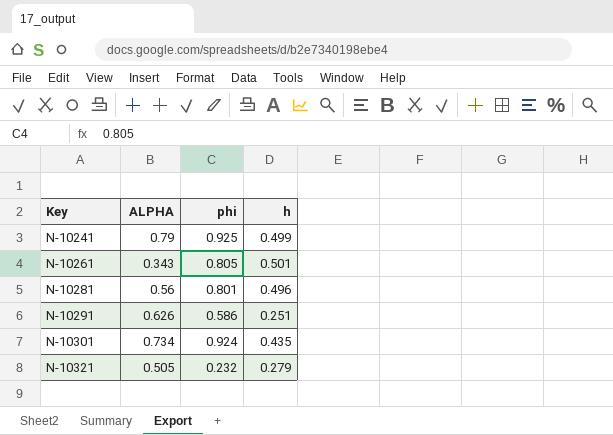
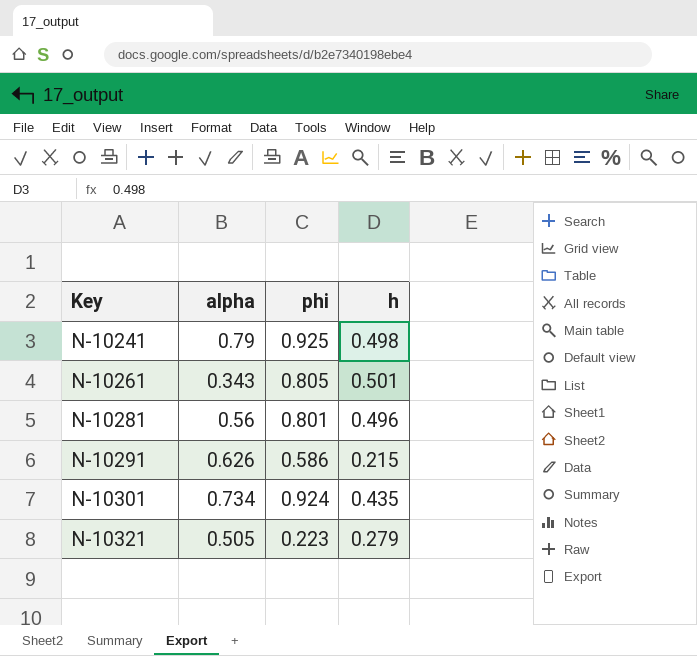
column name: ALPHA -> alpha
N-10241 | h: 0.499 -> 0.498
N-10291 | h: 0.251 -> 0.215
N-10321 | phi: 0.232 -> 0.223

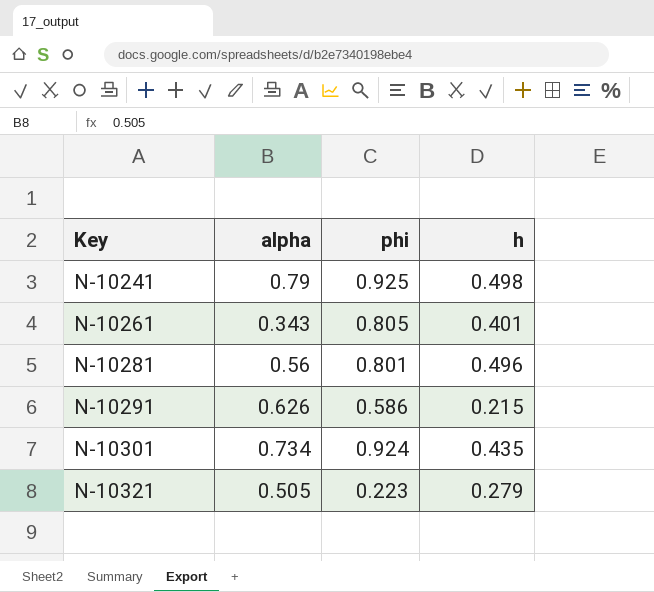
N-10261 | h: 0.501 -> 0.401

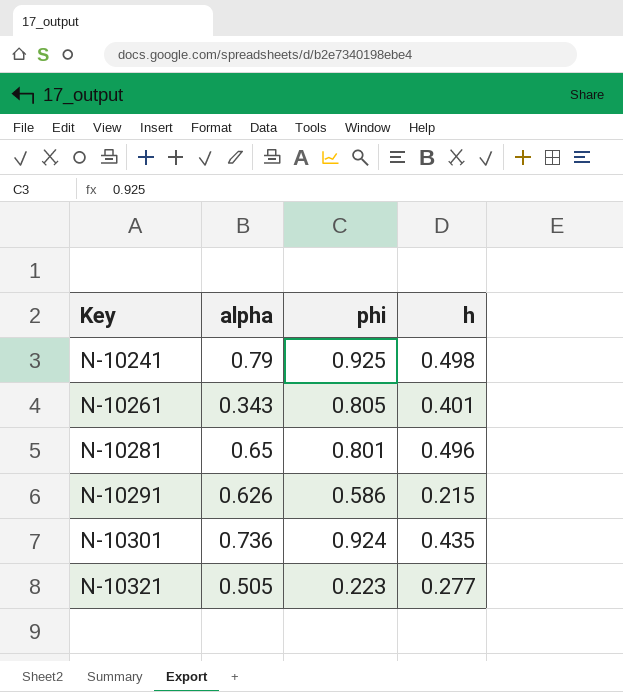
N-10281 | alpha: 0.56 -> 0.65
N-10301 | alpha: 0.734 -> 0.736
N-10321 | h: 0.279 -> 0.277

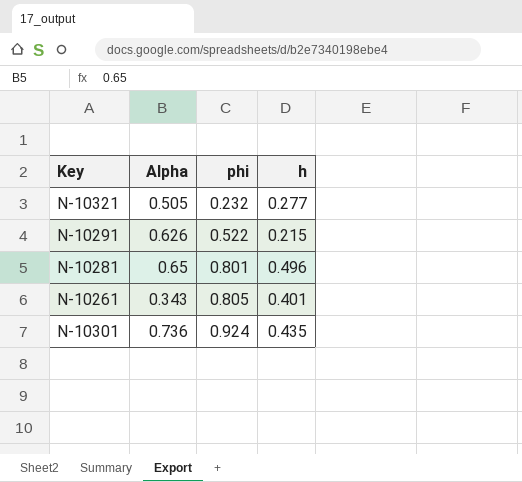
row order: Key ascending -> phi ascending
column name: alpha -> Alpha
row N-10241: 0.79 | 0.925 | 0.498 -> none
N-10321 | phi: 0.223 -> 0.232
N-10291 | phi: 0.586 -> 0.522

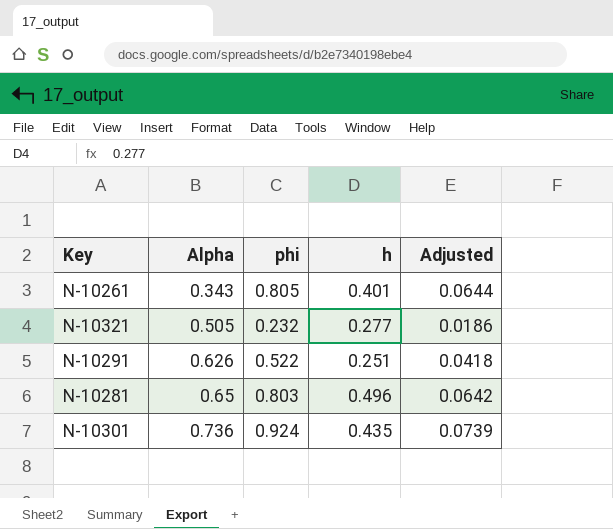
row order: phi ascending -> Alpha ascending
column Adjusted | formula: none -> [phi] * 0.08
N-10291 | h: 0.215 -> 0.251
N-10281 | phi: 0.801 -> 0.803

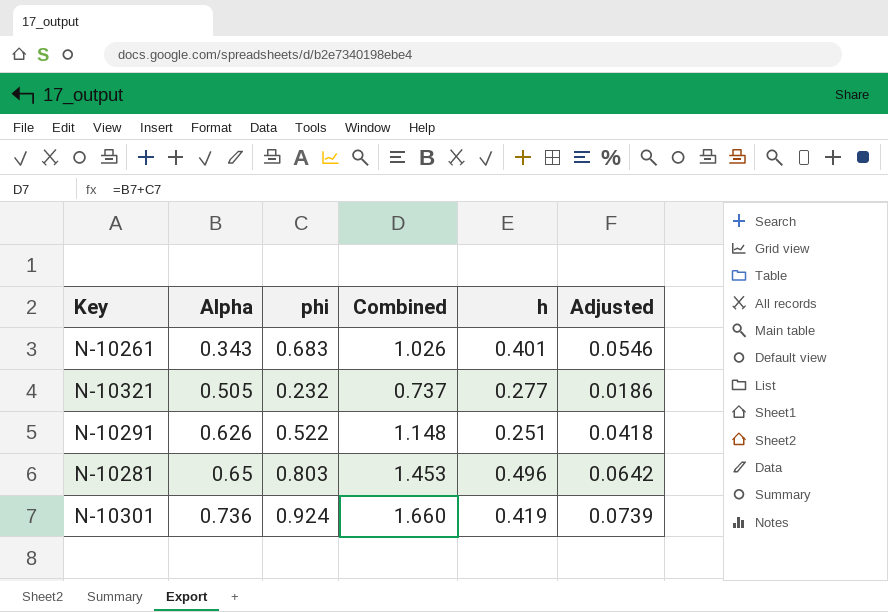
column Combined | formula: none -> [Alpha] + [phi]
N-10261 | phi: 0.805 -> 0.683
N-10261 | Adjusted: 0.0644 -> 0.0546
N-10301 | h: 0.435 -> 0.419

